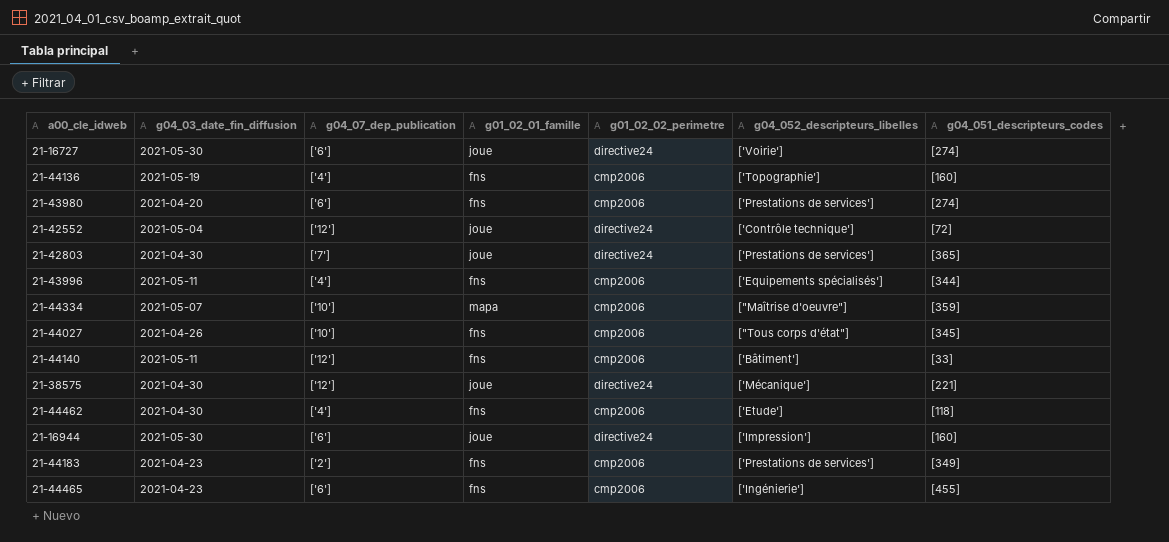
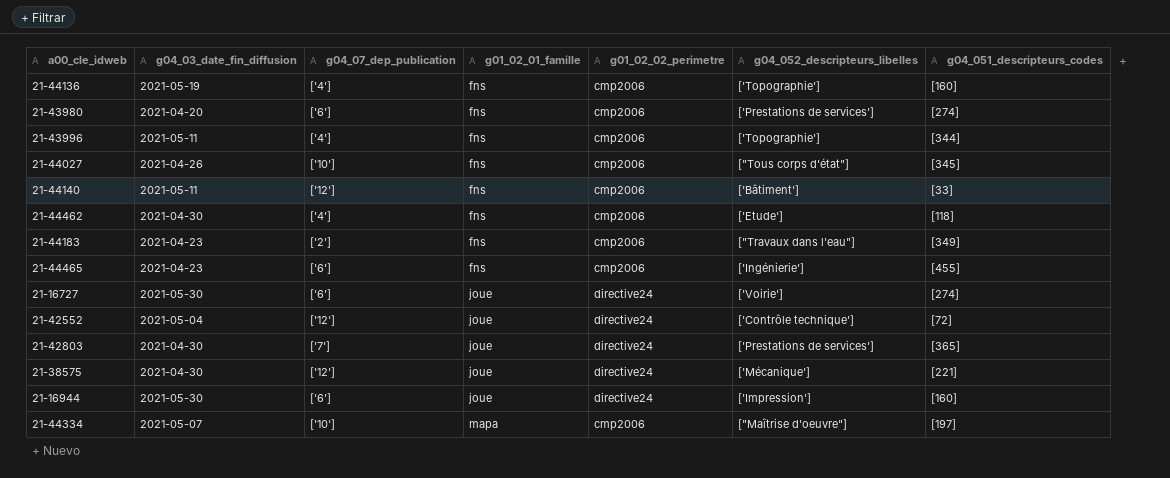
row order: none -> g01_02_01_famille ascending
21-43996 | g04_052_descripteurs_libelles: ['Equipements spécialisés'] -> ['Topographie']
21-44183 | g04_052_descripteurs_libelles: ['Prestations de services'] -> ["Travaux dans l'eau"]
21-44334 | g04_051_descripteurs_codes: [359] -> [197]

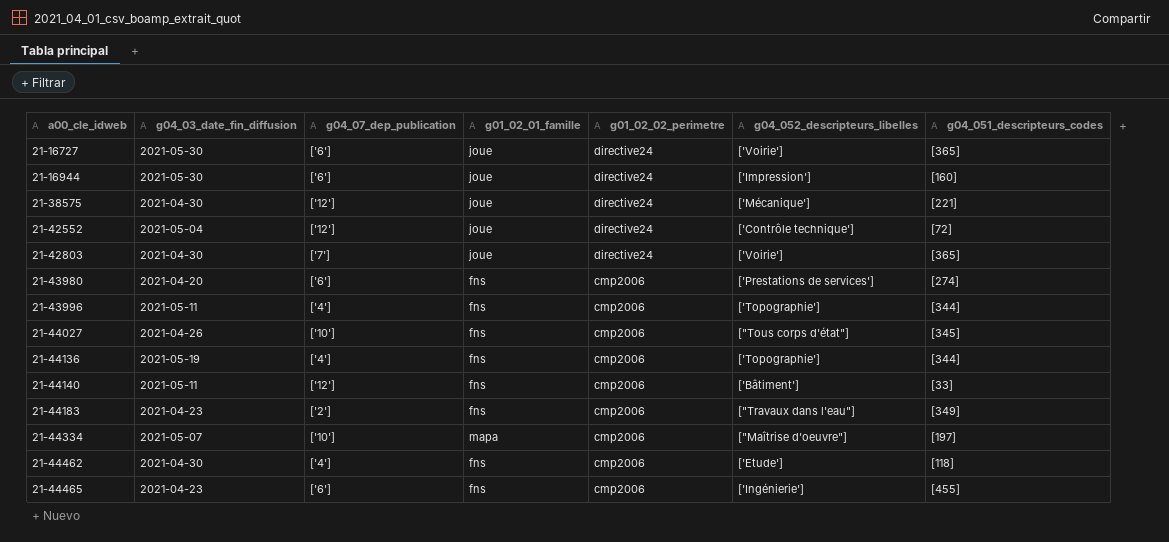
row order: g01_02_01_famille ascending -> a00_cle_idweb ascending
21-16727 | g04_051_descripteurs_codes: [274] -> [365]
21-42803 | g04_052_descripteurs_libelles: ['Prestations de services'] -> ['Voirie']
21-44136 | g04_051_descripteurs_codes: [160] -> [344]

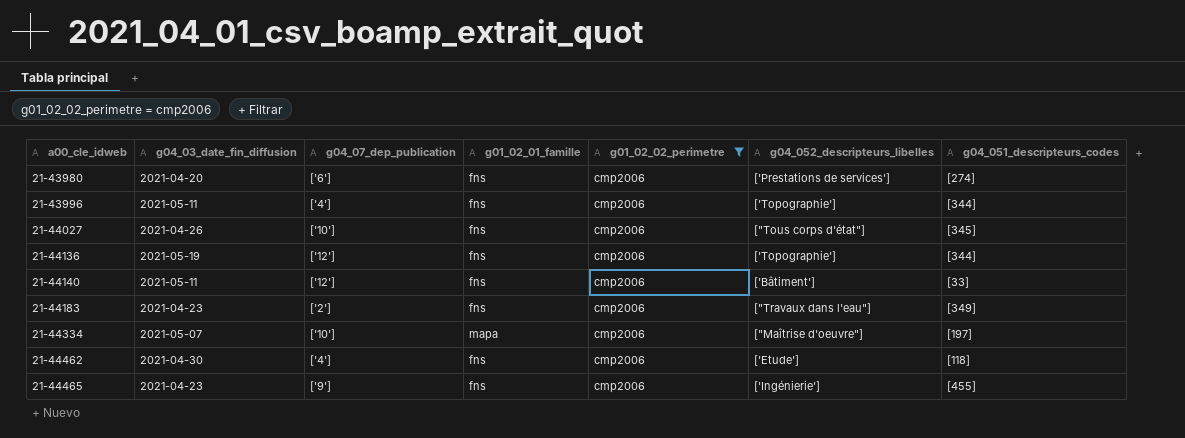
filter: none -> g01_02_02_perimetre = cmp2006
21-44136 | g04_07_dep_publication: ['4'] -> ['12']
21-44465 | g04_07_dep_publication: ['6'] -> ['9']

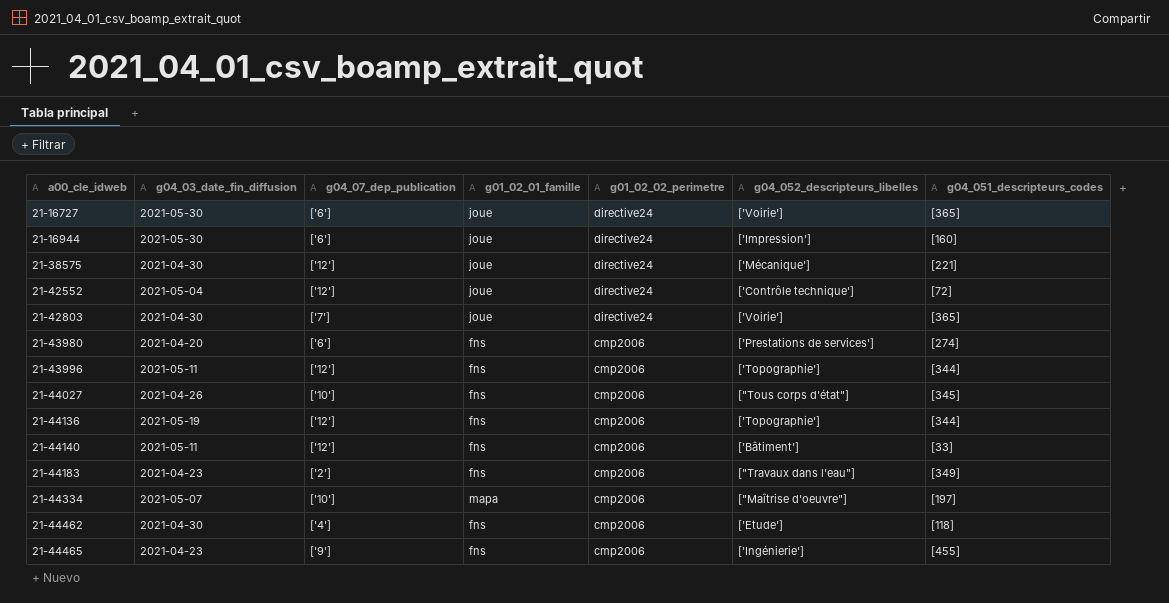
filter: g01_02_02_perimetre = cmp2006 -> none
21-43996 | g04_07_dep_publication: ['4'] -> ['12']

